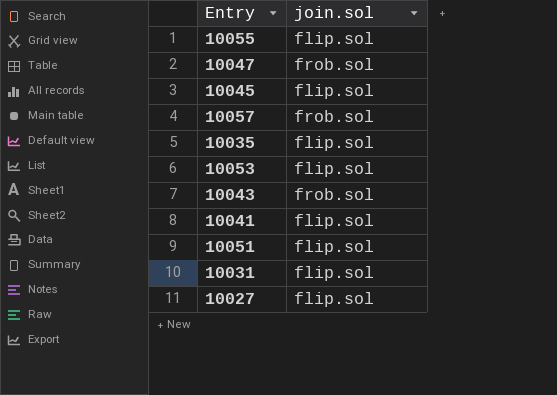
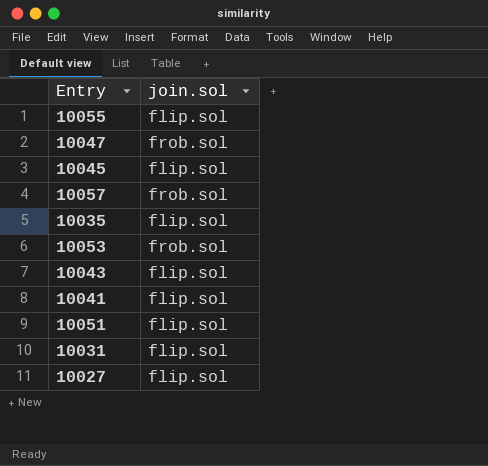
10053 | join.sol: flip.sol -> frob.sol
10043 | join.sol: frob.sol -> flip.sol

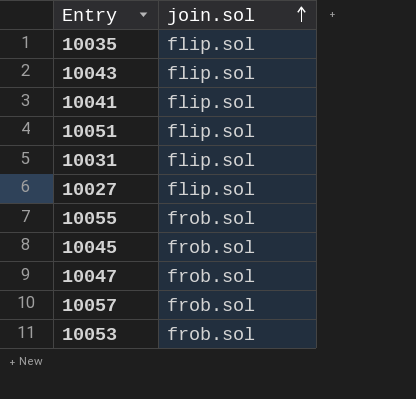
row order: none -> join.sol ascending
10055 | join.sol: flip.sol -> frob.sol
10045 | join.sol: flip.sol -> frob.sol

